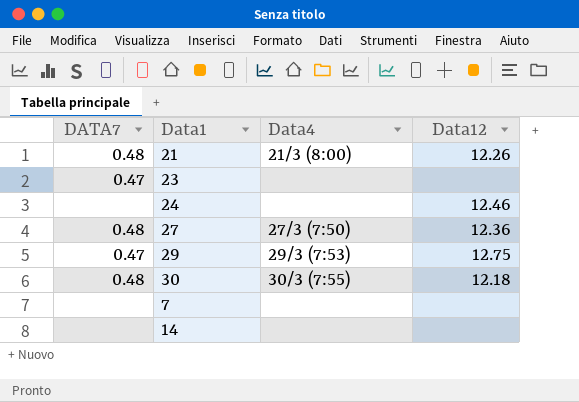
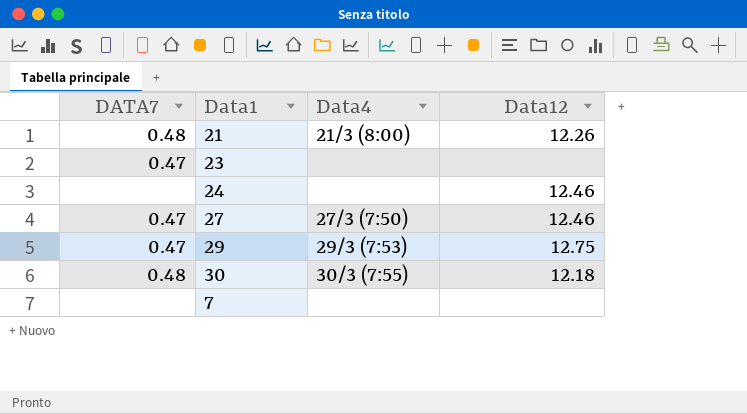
row 14: none | none | none -> none
27 | DATA7: 0.48 -> 0.47
27 | Data12: 12.36 -> 12.46

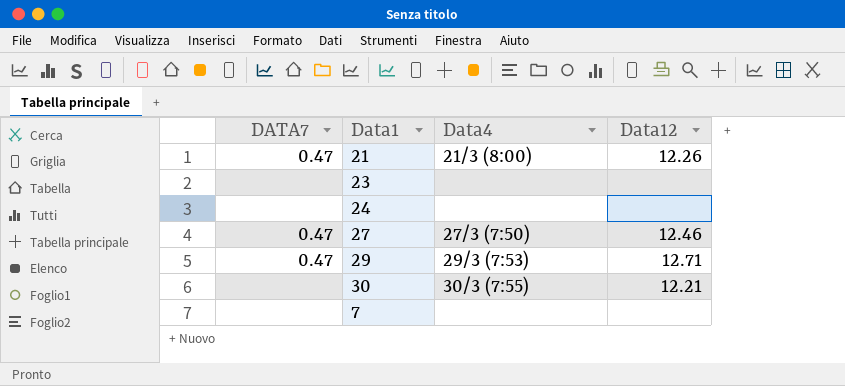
21 | DATA7: 0.48 -> 0.47
23 | DATA7: 0.47 -> none
24 | Data12: 12.46 -> none
29 | Data12: 12.75 -> 12.71
30 | DATA7: 0.48 -> none
30 | Data12: 12.18 -> 12.21

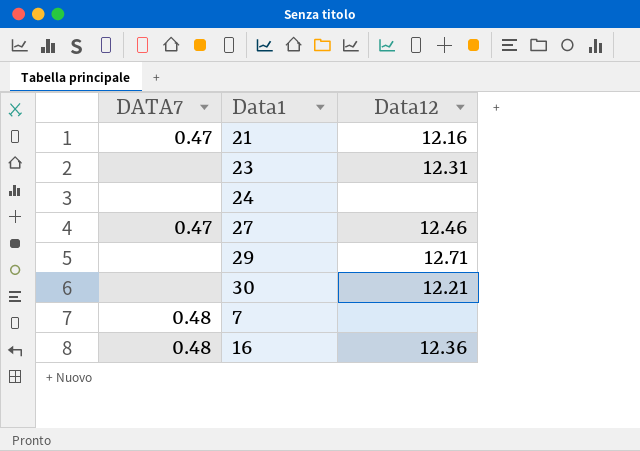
column Data4 | position: 3 -> none
21 | Data12: 12.26 -> 12.16
23 | Data12: none -> 12.31
29 | DATA7: 0.47 -> none
7 | DATA7: none -> 0.48
row 16: none -> 0.48 | 12.36

